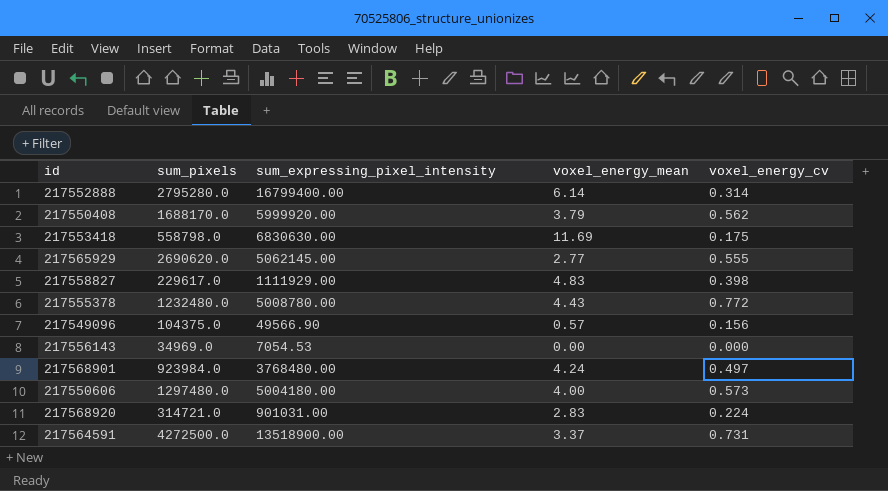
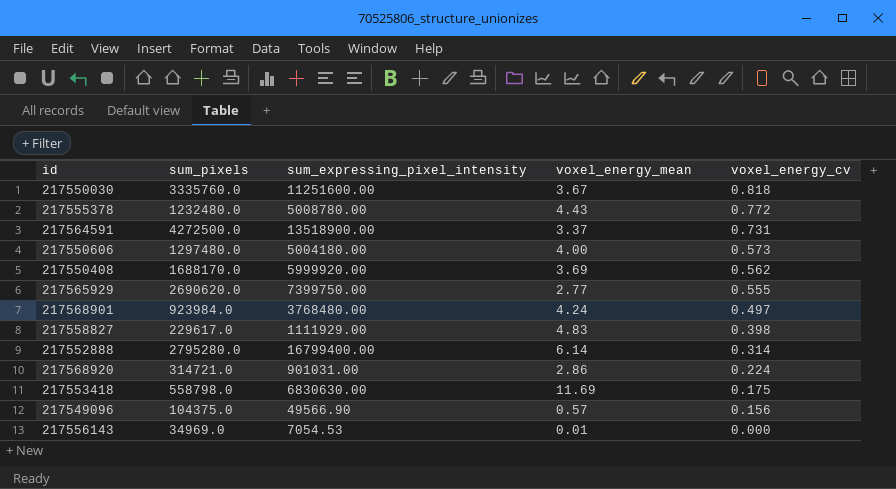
row order: none -> voxel_energy_cv descending
row 217550030: none -> 3335760.0 | 11251600.00 | 3.67 | 0.818
217550408 | voxel_energy_mean: 3.79 -> 3.69
217565929 | sum_expressing_pixel_intensity: 5062145.00 -> 7399750.00
217568920 | voxel_energy_mean: 2.83 -> 2.86
217556143 | voxel_energy_mean: 0.00 -> 0.01

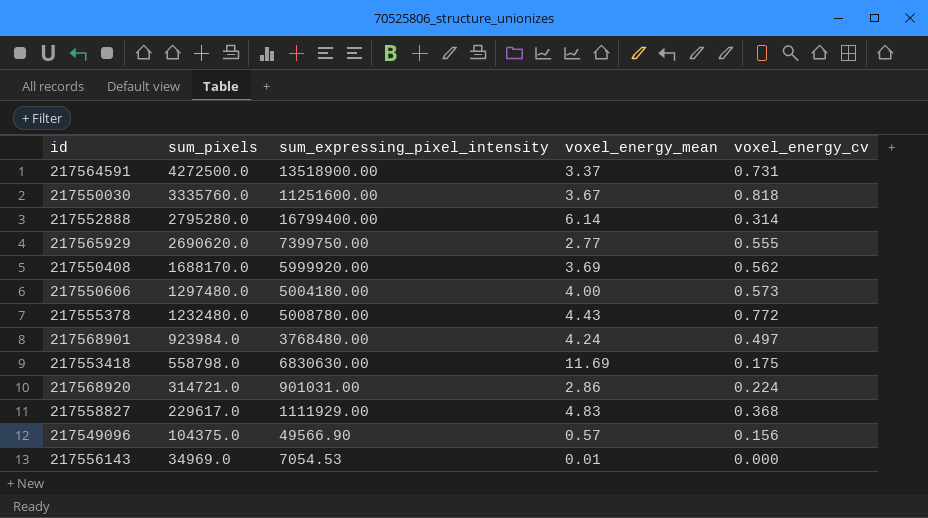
row order: voxel_energy_cv descending -> sum_pixels descending
217558827 | voxel_energy_cv: 0.398 -> 0.368

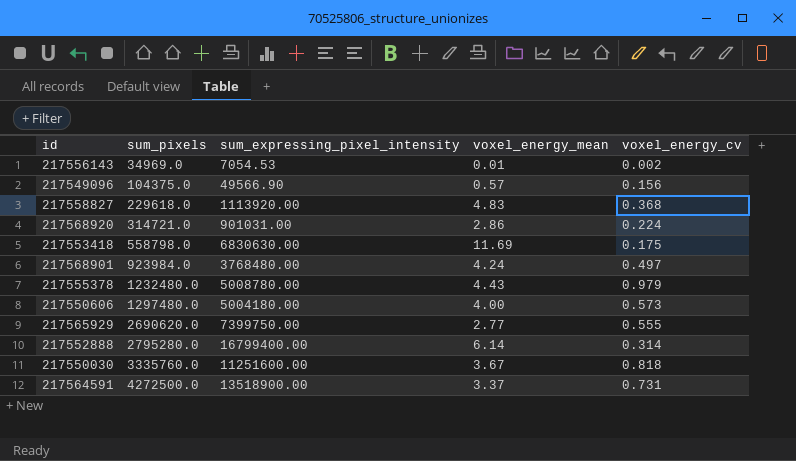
row order: sum_pixels descending -> sum_pixels ascending
row 217550408: 1688170.0 | 5999920.00 | 3.69 | 0.562 -> none
217556143 | voxel_energy_cv: 0.000 -> 0.002
217558827 | sum_pixels: 229617.0 -> 229618.0
217558827 | sum_expressing_pixel_intensity: 1111929.00 -> 1113920.00
217555378 | voxel_energy_cv: 0.772 -> 0.979

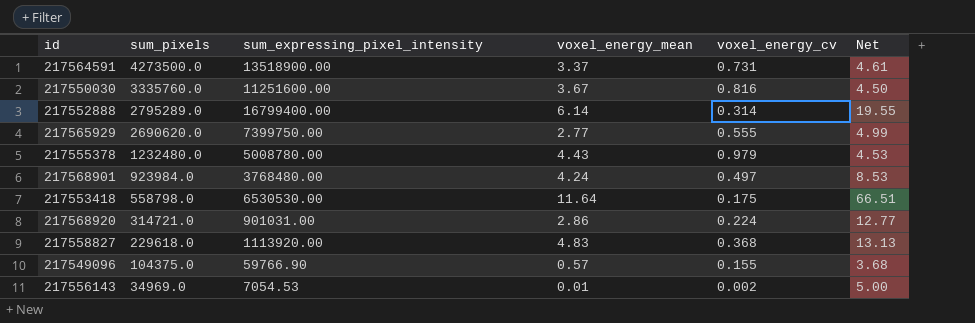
row order: sum_pixels ascending -> sum_pixels descending
column Net | formula: none -> [voxel_energy_mean] / [voxel_energy_cv]
row 217550606: 1297480.0 | 5004180.00 | 4.00 | 0.573 -> none
217564591 | sum_pixels: 4272500.0 -> 4273500.0
217550030 | voxel_energy_cv: 0.818 -> 0.816
217552888 | sum_pixels: 2795280.0 -> 2795289.0
217553418 | sum_expressing_pixel_intensity: 6830630.00 -> 6530530.00
217553418 | voxel_energy_mean: 11.69 -> 11.64
217549096 | sum_expressing_pixel_intensity: 49566.90 -> 59766.90
217549096 | voxel_energy_cv: 0.156 -> 0.155

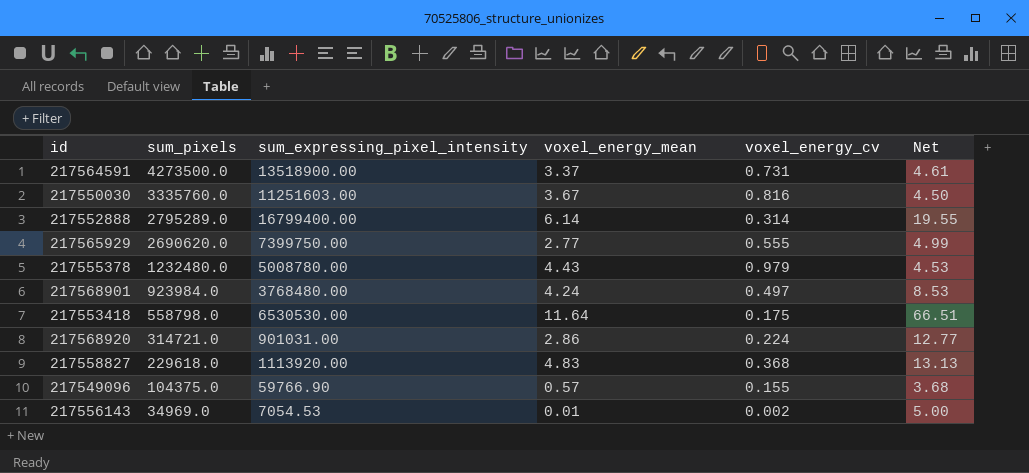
217550030 | sum_expressing_pixel_intensity: 11251600.00 -> 11251603.00

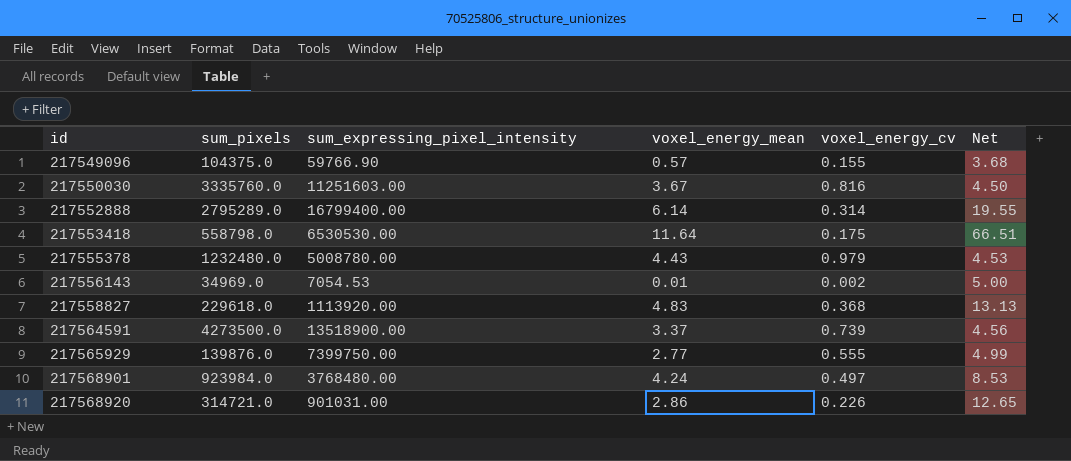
row order: sum_pixels descending -> id ascending
217564591 | voxel_energy_cv: 0.731 -> 0.739
217564591 | Net: 4.61 -> 4.56
217565929 | sum_pixels: 2690620.0 -> 139876.0
217568920 | voxel_energy_cv: 0.224 -> 0.226
217568920 | Net: 12.77 -> 12.65

